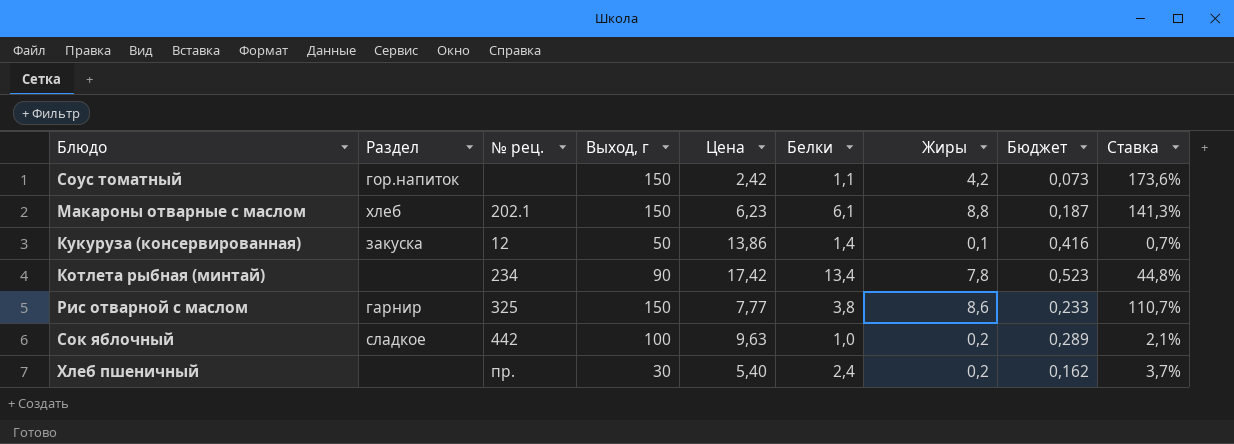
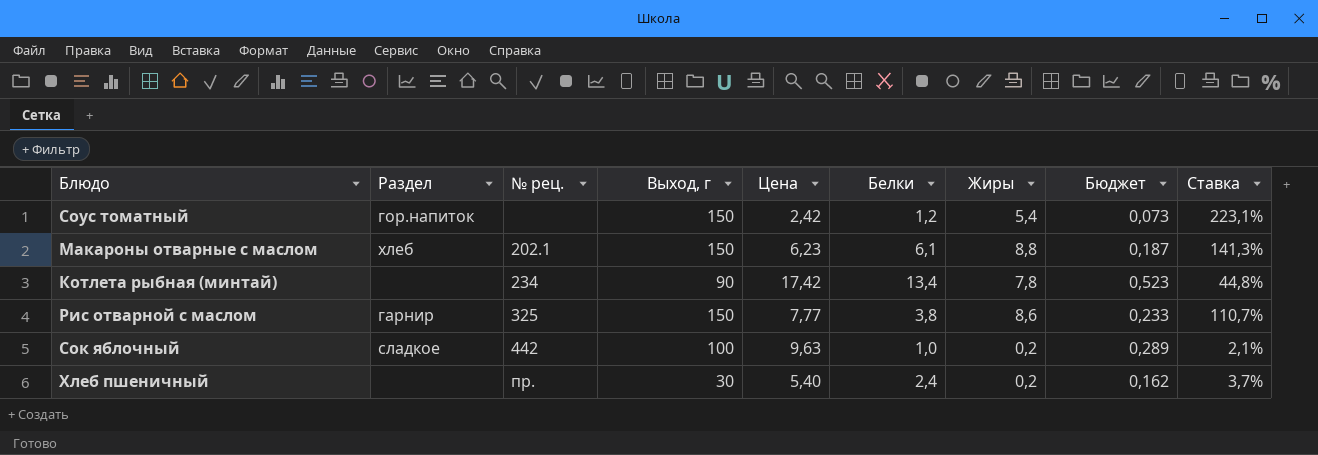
row Кукуруза (консервированная): закуска | 12 | 50 | 13,86 | 1,4 | 0,1 | 0,416 | 0,7% -> none
Соус томатный | Белки: 1,1 -> 1,2
Соус томатный | Жиры: 4,2 -> 5,4
Соус томатный | Ставка: 173,6% -> 223,1%

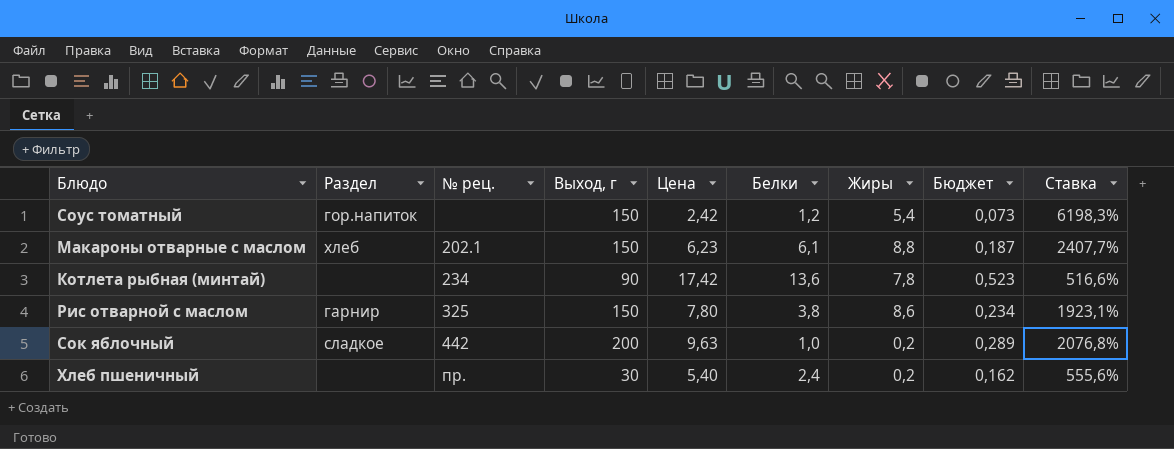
column Ставка | formula: [Жиры] / [Цена] -> [Выход, г] / [Цена]
Котлета рыбная (минтай) | Белки: 13,4 -> 13,6
Рис отварной с маслом | Цена: 7,77 -> 7,80
Рис отварной с маслом | Бюджет: 0,233 -> 0,234
Сок яблочный | Выход, г: 100 -> 200

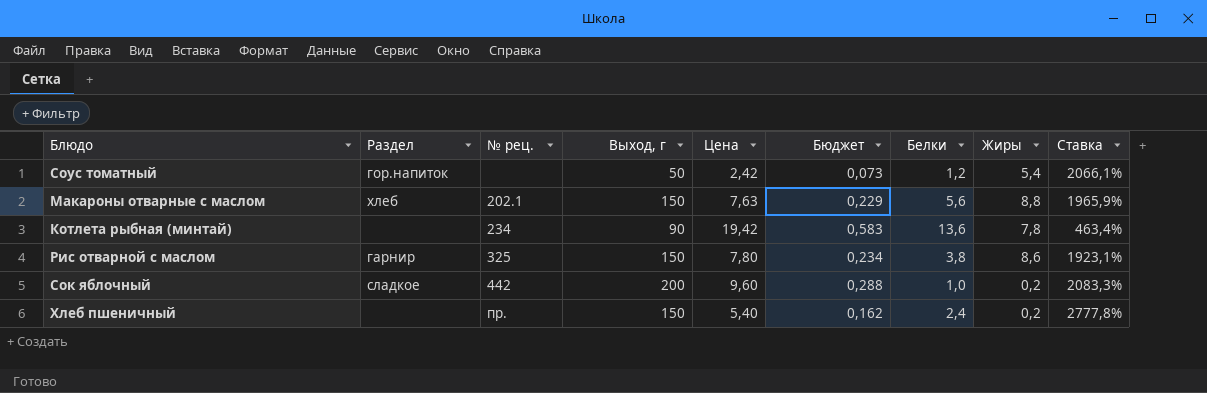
column Бюджет | position: 8 -> 6
Соус томатный | Выход, г: 150 -> 50
Соус томатный | Ставка: 6198,3% -> 2066,1%
Макароны отварные с маслом | Цена: 6,23 -> 7,63
Макароны отварные с маслом | Бюджет: 0,187 -> 0,229
Макароны отварные с маслом | Белки: 6,1 -> 5,6
Макароны отварные с маслом | Ставка: 2407,7% -> 1965,9%
Котлета рыбная (минтай) | Цена: 17,42 -> 19,42
Котлета рыбная (минтай) | Бюджет: 0,523 -> 0,583
Котлета рыбная (минтай) | Ставка: 516,6% -> 463,4%
Сок яблочный | Цена: 9,63 -> 9,60
Сок яблочный | Бюджет: 0,289 -> 0,288
Сок яблочный | Ставка: 2076,8% -> 2083,3%
Хлеб пшеничный | Выход, г: 30 -> 150
Хлеб пшеничный | Ставка: 555,6% -> 2777,8%

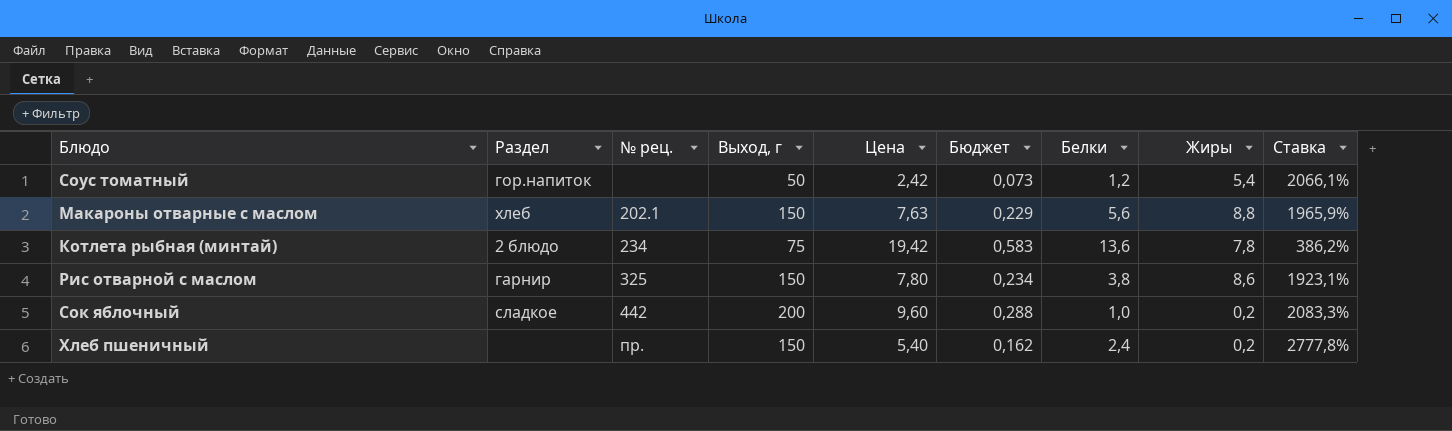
Котлета рыбная (минтай) | Раздел: none -> 2 блюдо
Котлета рыбная (минтай) | Выход, г: 90 -> 75
Котлета рыбная (минтай) | Ставка: 463,4% -> 386,2%

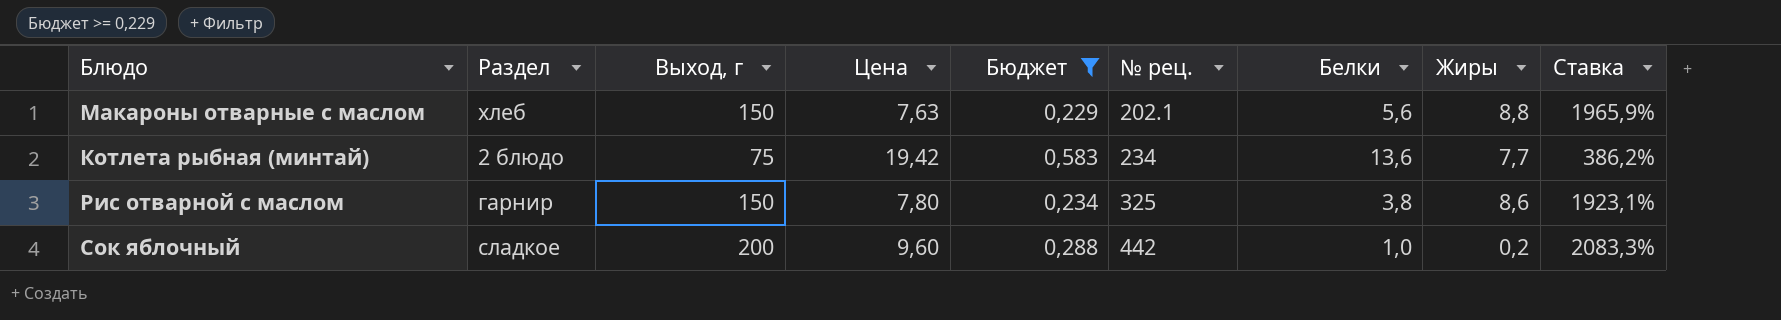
filter: none -> Бюджет >= 0,229
column № рец. | position: 3 -> 6
Котлета рыбная (минтай) | Жиры: 7,8 -> 7,7

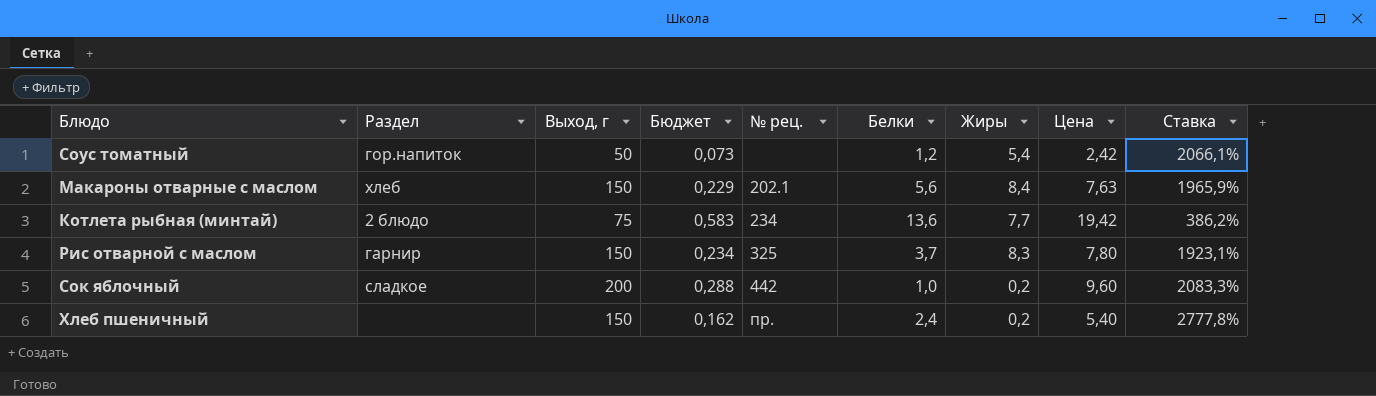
filter: Бюджет >= 0,229 -> none
column Цена | position: 4 -> 8
Макароны отварные с маслом | Жиры: 8,8 -> 8,4
Рис отварной с маслом | Белки: 3,8 -> 3,7
Рис отварной с маслом | Жиры: 8,6 -> 8,3

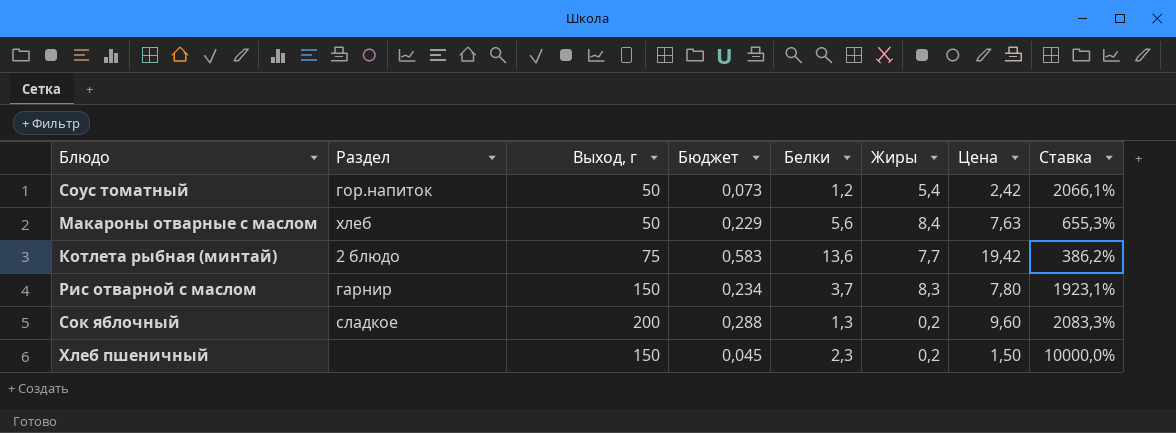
column № рец. | position: 5 -> none
Макароны отварные с маслом | Выход, г: 150 -> 50
Макароны отварные с маслом | Ставка: 1965,9% -> 655,3%
Сок яблочный | Белки: 1,0 -> 1,3
Хлеб пшеничный | Бюджет: 0,162 -> 0,045
Хлеб пшеничный | Белки: 2,4 -> 2,3
Хлеб пшеничный | Цена: 5,40 -> 1,50
Хлеб пшеничный | Ставка: 2777,8% -> 10000,0%

